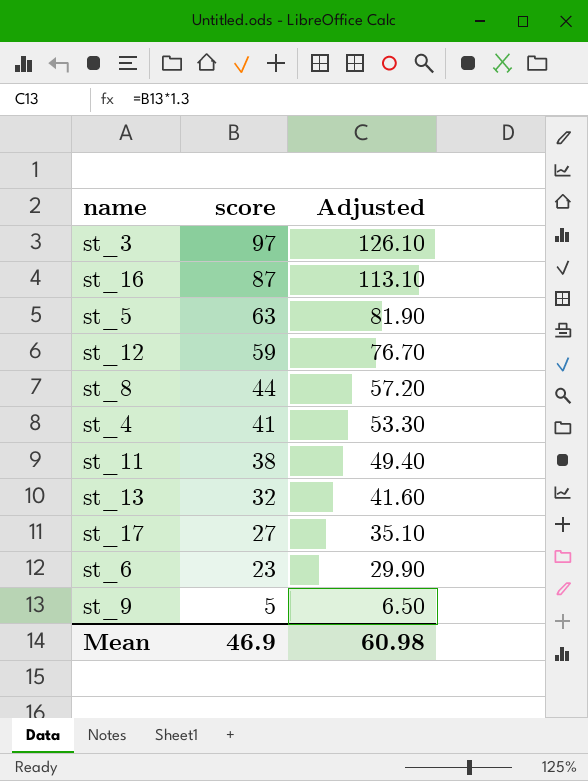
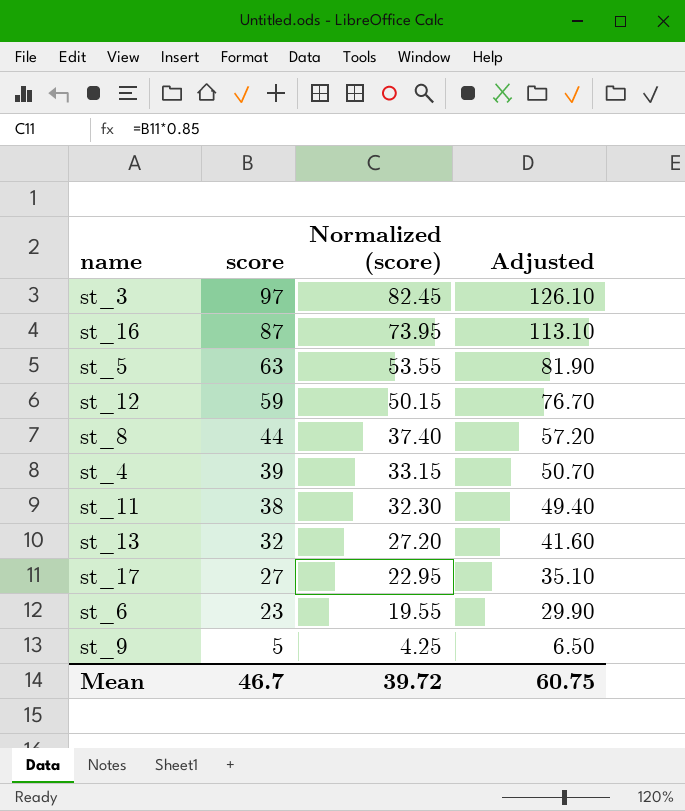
column Normalized (score) | formula: none -> [score] * 0.85
st_4 | score: 41 -> 39
st_4 | Adjusted: 53.30 -> 50.70
Mean | score: 46.9 -> 46.7
Mean | Adjusted: 60.98 -> 60.75

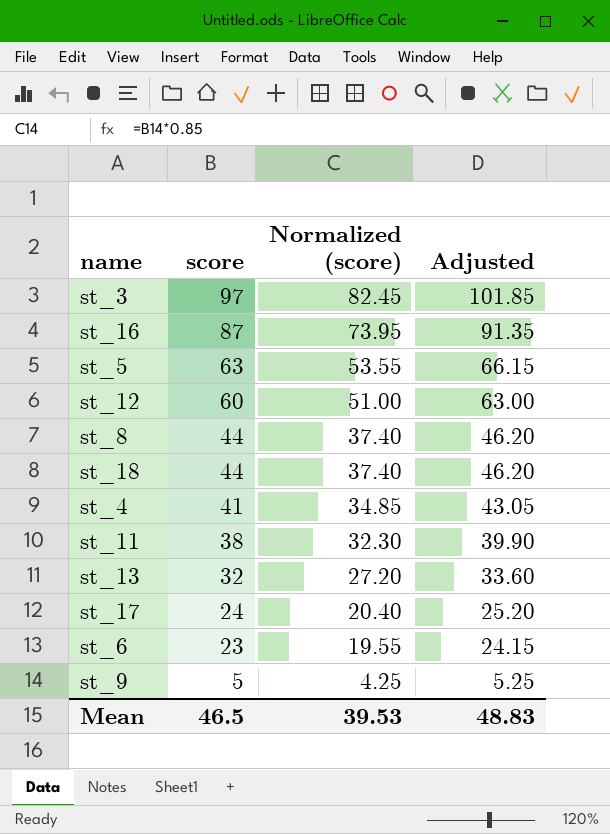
column Adjusted | formula: [score] * 1.3 -> [score] * 1.05
st_12 | score: 59 -> 60
st_12 | Normalized (score): 50.15 -> 51.00
row st_18: none -> 44 | 37.40 | 46.20
st_4 | score: 39 -> 41
st_4 | Normalized (score): 33.15 -> 34.85
st_17 | score: 27 -> 24
st_17 | Normalized (score): 22.95 -> 20.40
Mean | score: 46.7 -> 46.5
Mean | Normalized (score): 39.72 -> 39.53
Mean | Adjusted: 60.75 -> 48.83

